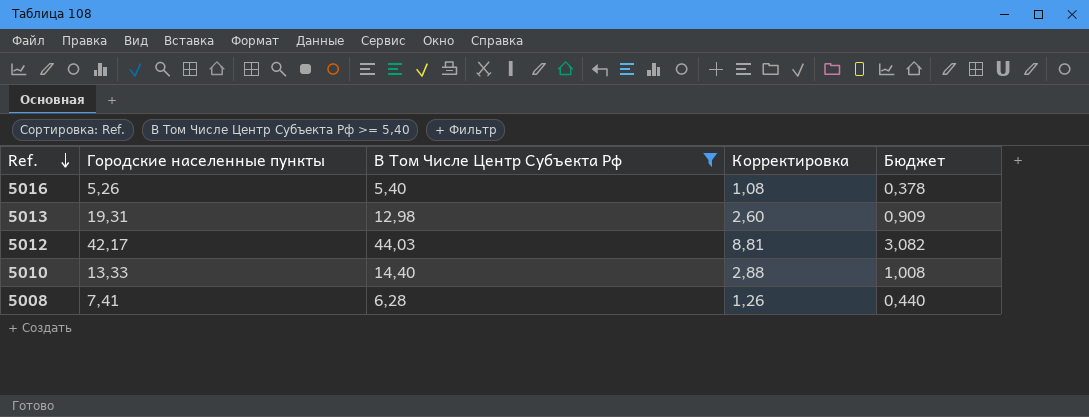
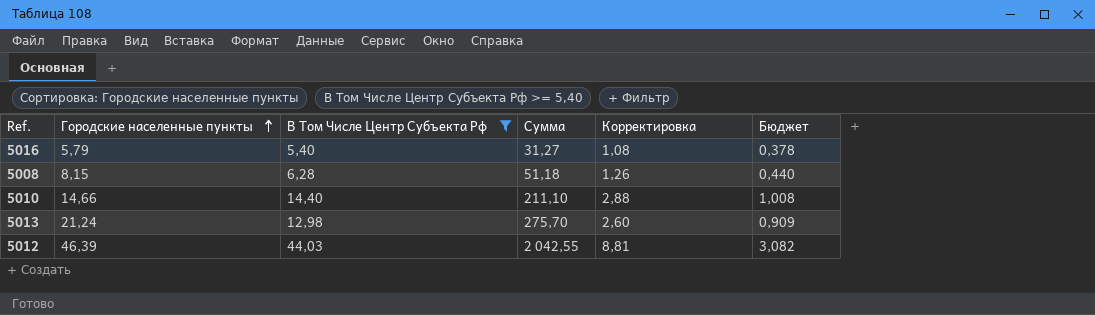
row order: Ref. descending -> Городские населенные пункты ascending
column Сумма | formula: none -> [Городские населенные пункты] * [В Том Числе Центр Субъекта Рф]
5016 | Городские населенные пункты: 5,26 -> 5,79
5008 | Городские населенные пункты: 7,41 -> 8,15
5010 | Городские населенные пункты: 13,33 -> 14,66
5013 | Городские населенные пункты: 19,31 -> 21,24
5012 | Городские населенные пункты: 42,17 -> 46,39

